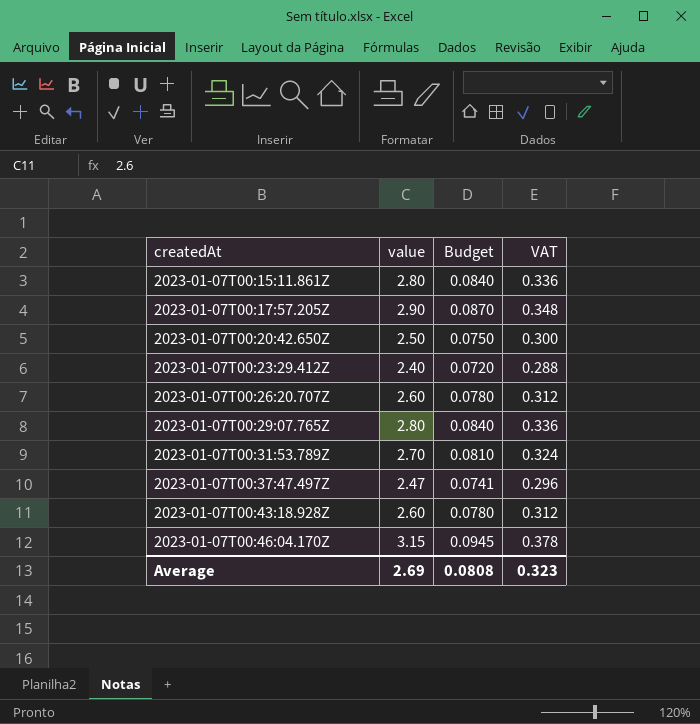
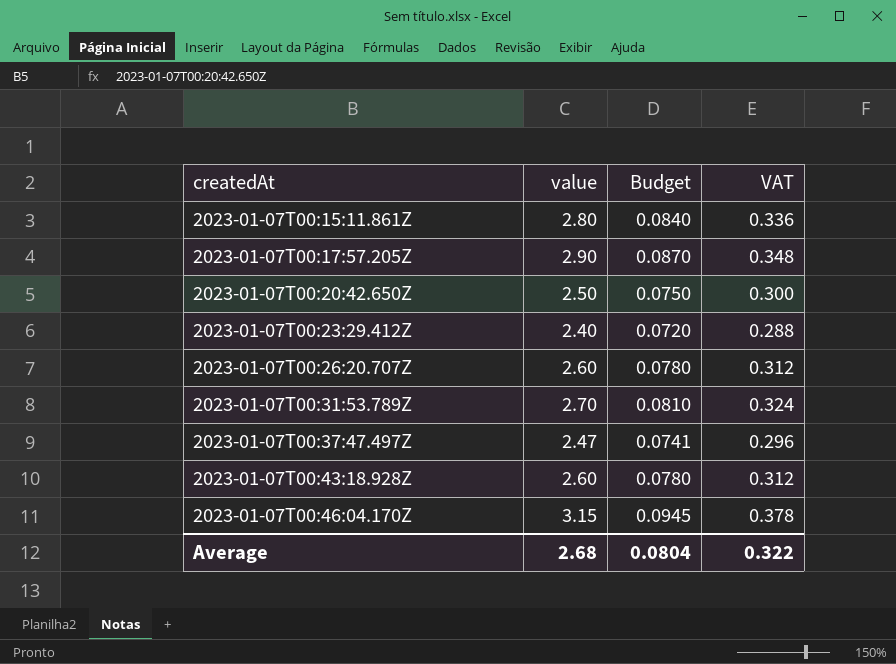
row 2023-01-07T00:29:07.765Z: 2.80 | 0.0840 | 0.336 -> none
Average | value: 2.69 -> 2.68
Average | Budget: 0.0808 -> 0.0804
Average | VAT: 0.323 -> 0.322

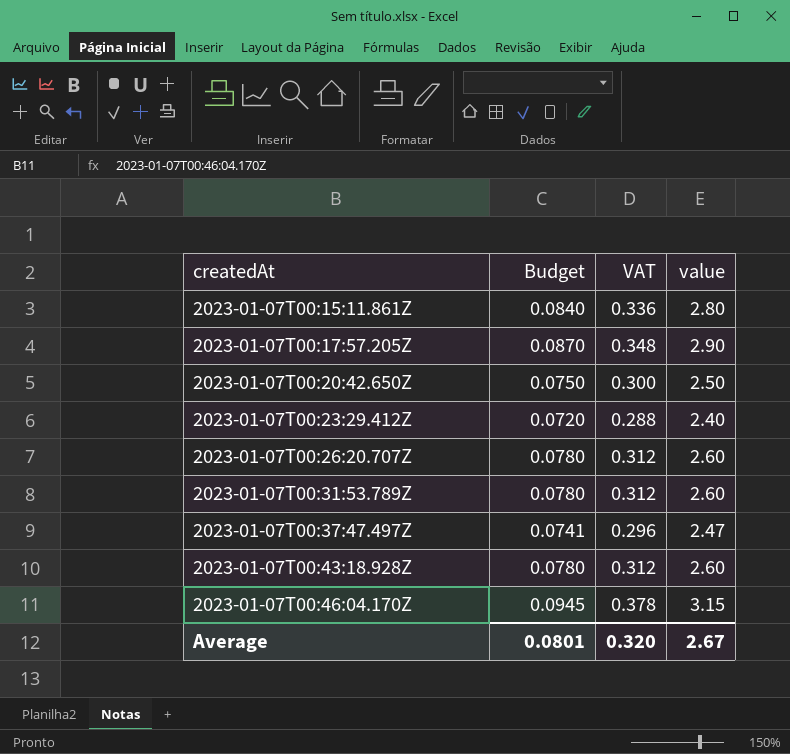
column value | position: 2 -> 4
2023-01-07T00:31:53.789Z | Budget: 0.0810 -> 0.0780
2023-01-07T00:31:53.789Z | VAT: 0.324 -> 0.312
2023-01-07T00:31:53.789Z | value: 2.70 -> 2.60
Average | Budget: 0.0804 -> 0.0801
Average | VAT: 0.322 -> 0.320
Average | value: 2.68 -> 2.67

